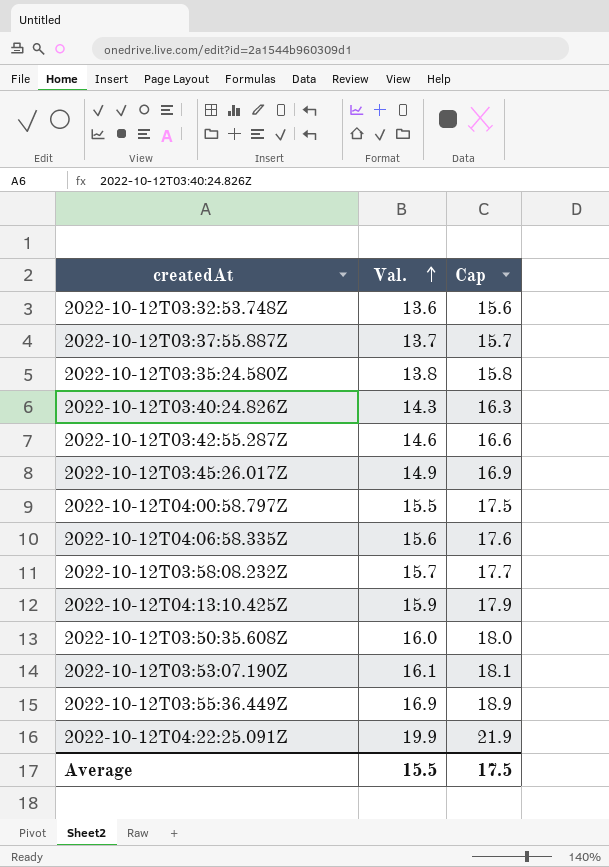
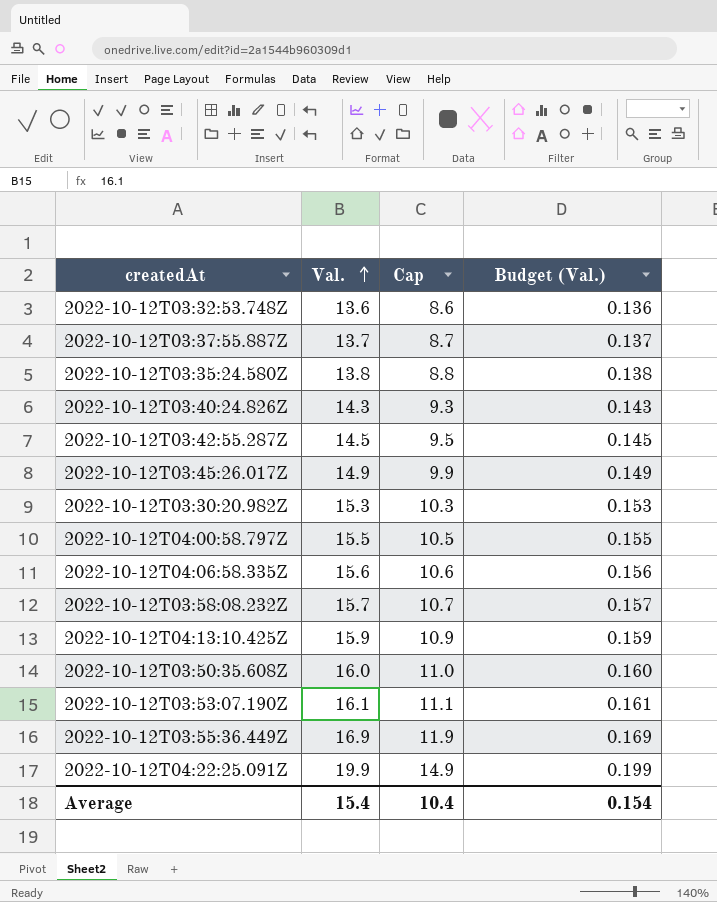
column Cap | formula: [Val.] + 2 -> [Val.] - 5
column Budget (Val.) | formula: none -> [Val.] * 0.01
2022-10-12T03:42:55.287Z | Val.: 14.6 -> 14.5
row 2022-10-12T03:30:20.982Z: none -> 15.3 | 10.3 | 0.153
Average | Val.: 15.5 -> 15.4
Average | Cap: 17.5 -> 10.4

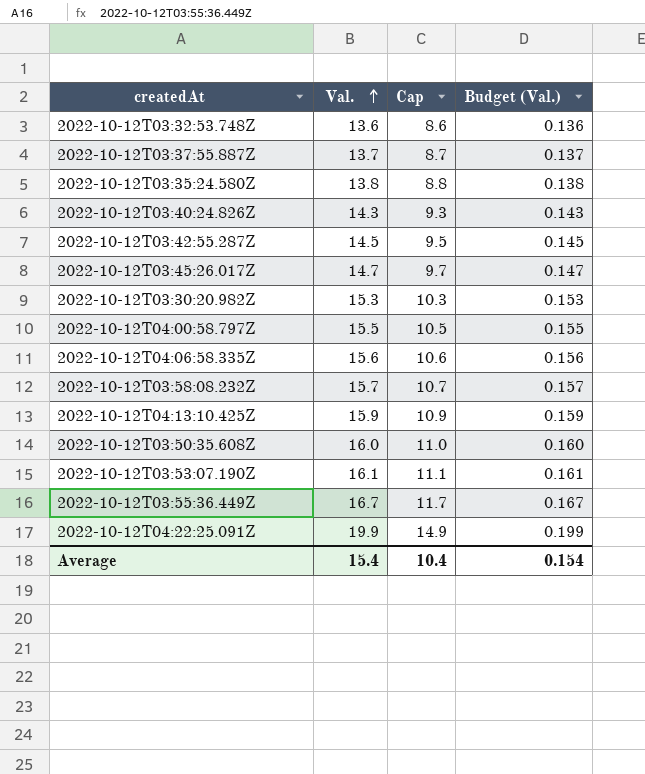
2022-10-12T03:45:26.017Z | Val.: 14.9 -> 14.7
2022-10-12T03:45:26.017Z | Cap: 9.9 -> 9.7
2022-10-12T03:45:26.017Z | Budget (Val.): 0.149 -> 0.147
2022-10-12T03:55:36.449Z | Val.: 16.9 -> 16.7
2022-10-12T03:55:36.449Z | Cap: 11.9 -> 11.7
2022-10-12T03:55:36.449Z | Budget (Val.): 0.169 -> 0.167

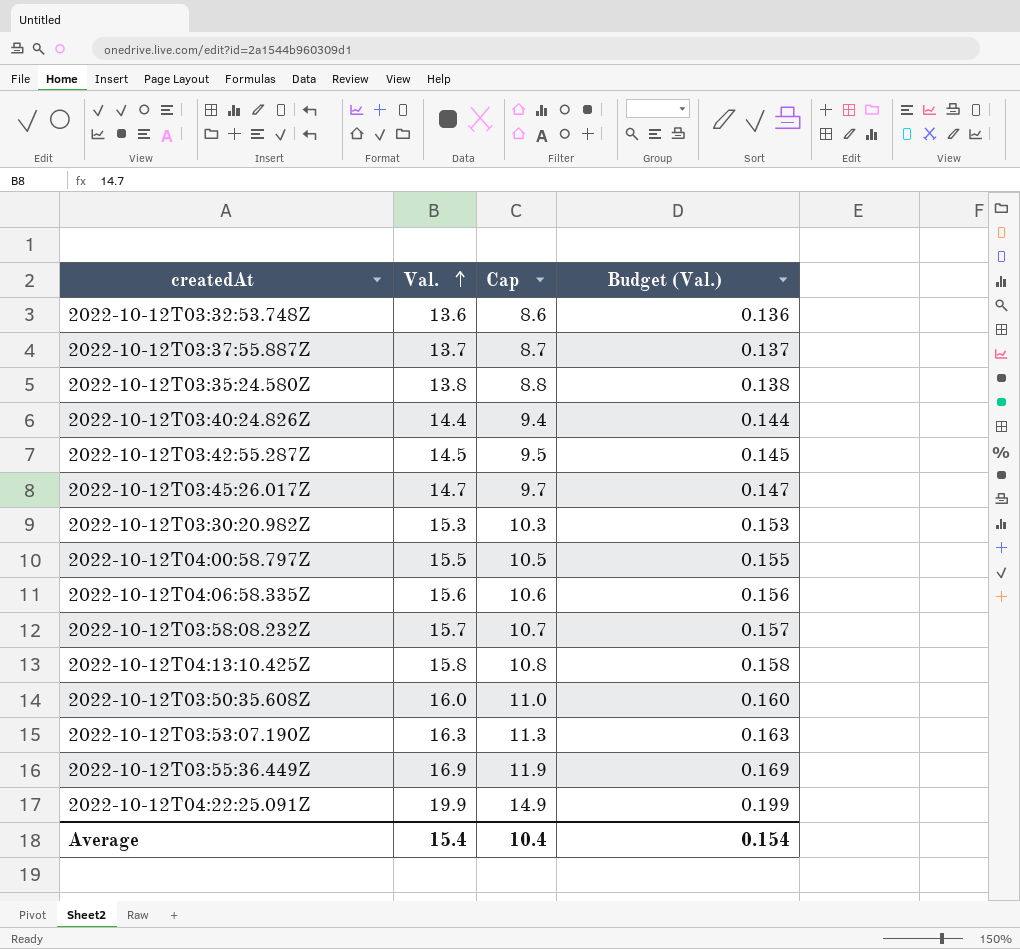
2022-10-12T03:40:24.826Z | Val.: 14.3 -> 14.4
2022-10-12T03:40:24.826Z | Cap: 9.3 -> 9.4
2022-10-12T03:40:24.826Z | Budget (Val.): 0.143 -> 0.144
2022-10-12T04:13:10.425Z | Val.: 15.9 -> 15.8
2022-10-12T04:13:10.425Z | Cap: 10.9 -> 10.8
2022-10-12T04:13:10.425Z | Budget (Val.): 0.159 -> 0.158
2022-10-12T03:53:07.190Z | Val.: 16.1 -> 16.3
2022-10-12T03:53:07.190Z | Cap: 11.1 -> 11.3
2022-10-12T03:53:07.190Z | Budget (Val.): 0.161 -> 0.163
2022-10-12T03:55:36.449Z | Val.: 16.7 -> 16.9
2022-10-12T03:55:36.449Z | Cap: 11.7 -> 11.9
2022-10-12T03:55:36.449Z | Budget (Val.): 0.167 -> 0.169

